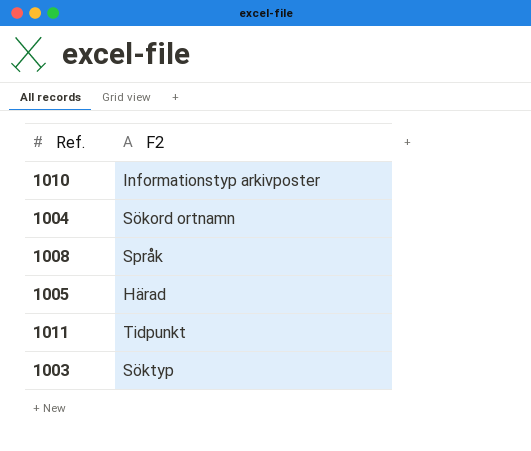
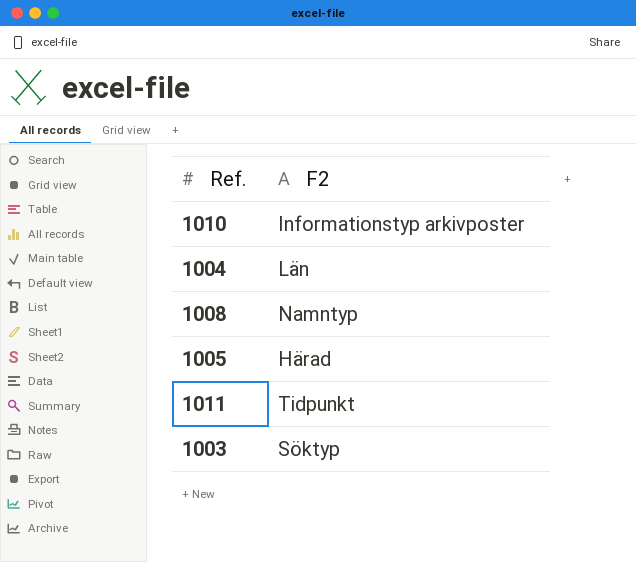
1004 | F2: Sökord ortnamn -> Län
1008 | F2: Språk -> Namntyp

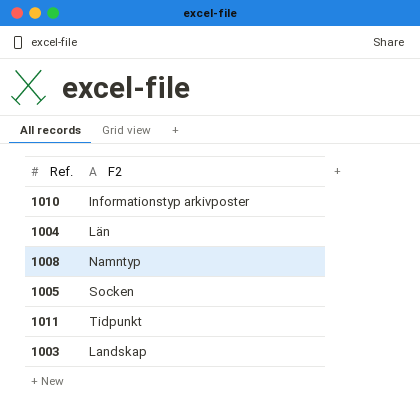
1005 | F2: Härad -> Socken
1003 | F2: Söktyp -> Landskap

